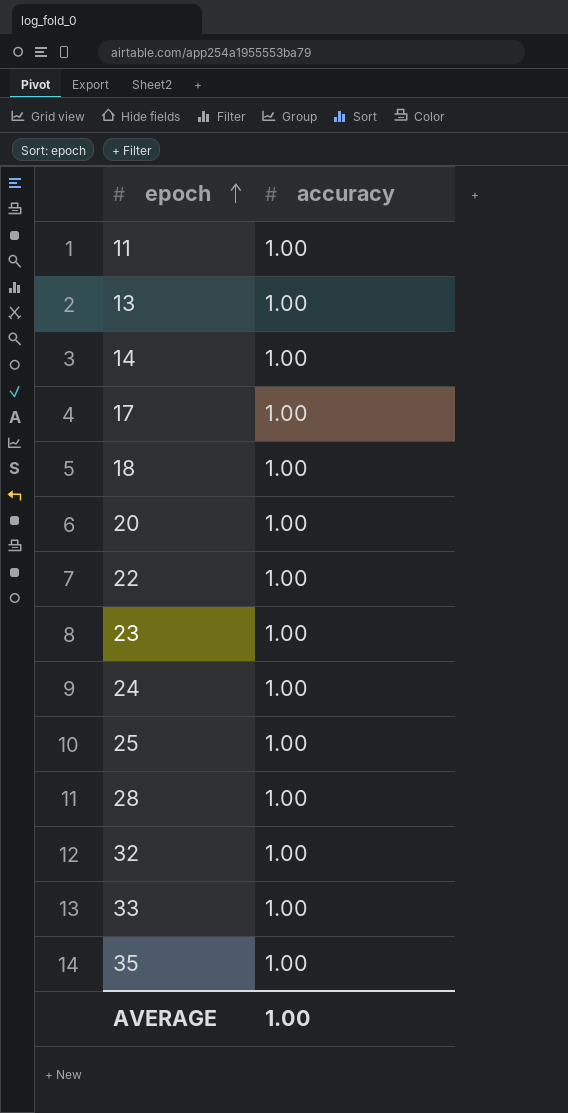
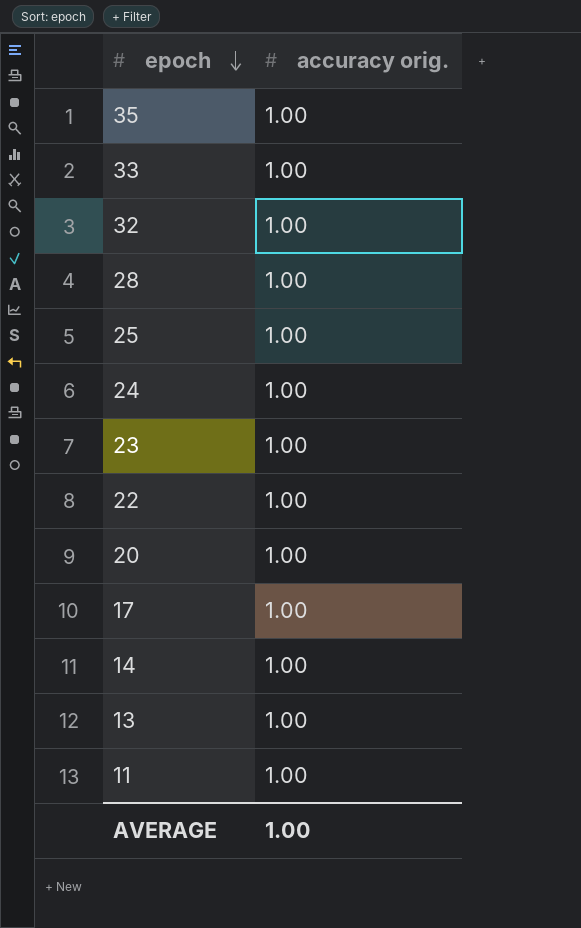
row order: epoch ascending -> epoch descending
column name: accuracy -> accuracy orig.
row 18: 1.00 -> none

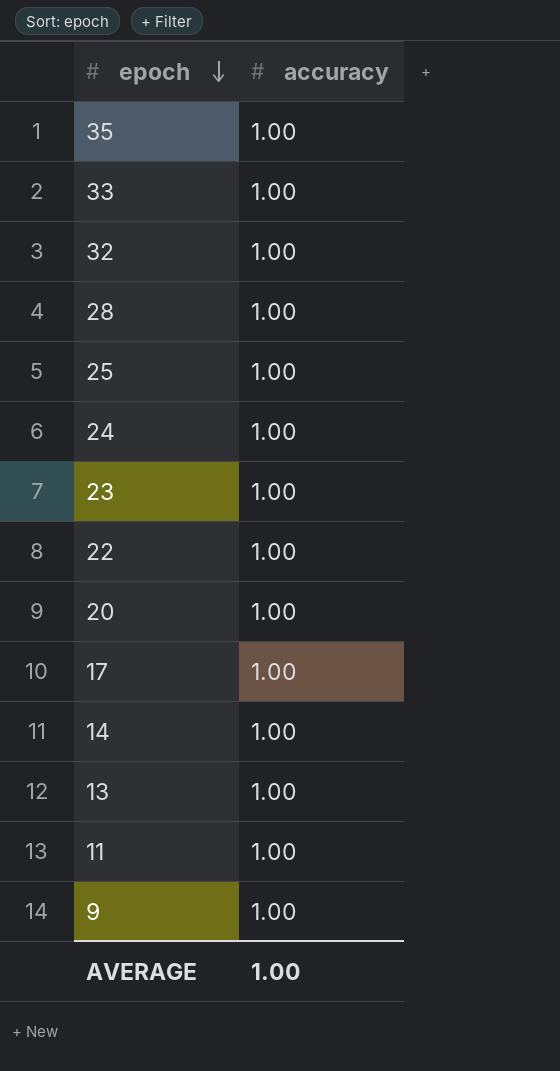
column name: accuracy orig. -> accuracy
row 9: none -> 1.00

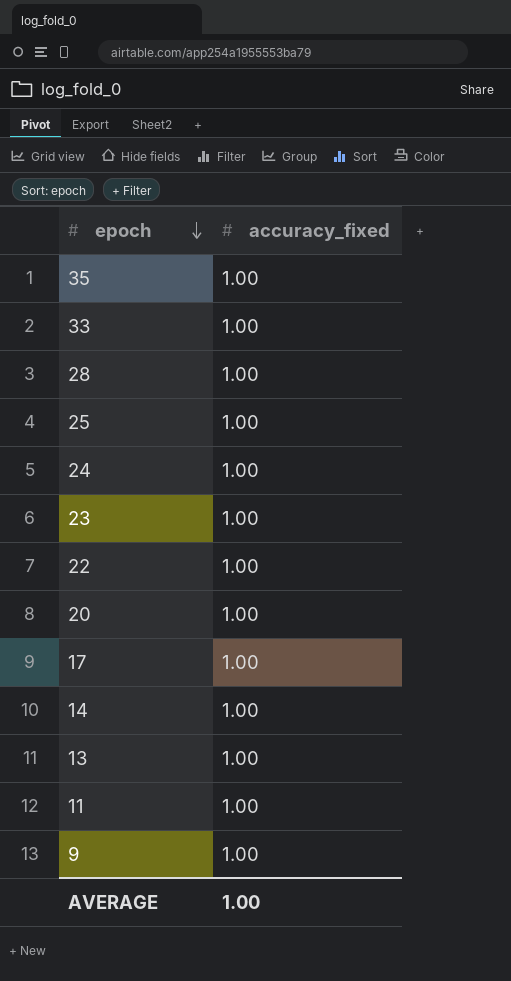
column name: accuracy -> accuracy_fixed
row 32: 1.00 -> none

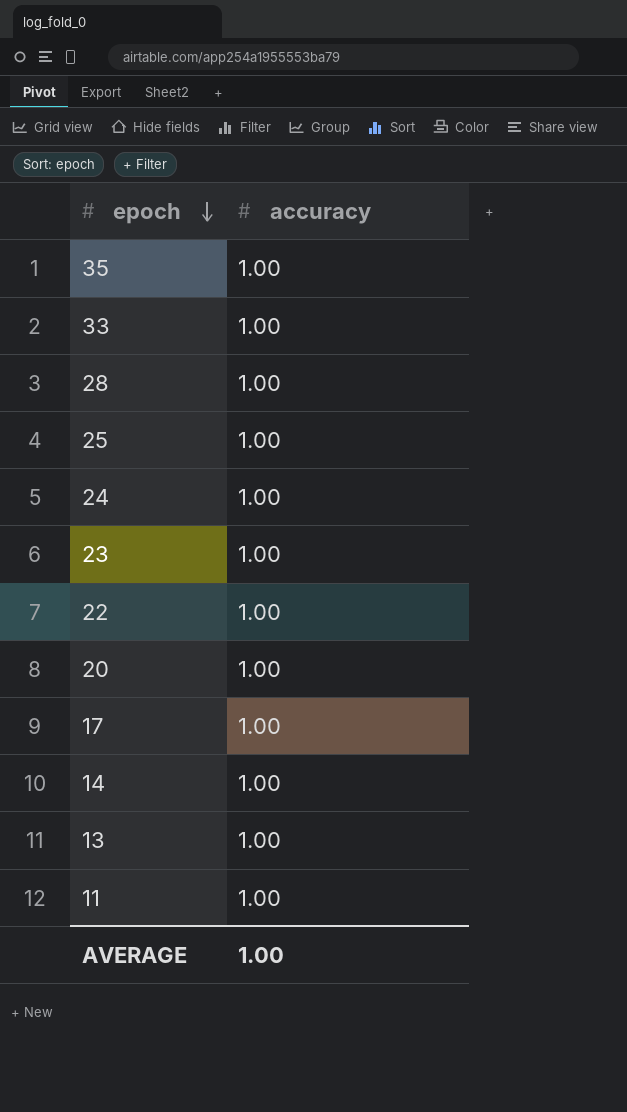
column name: accuracy_fixed -> accuracy
row 9: 1.00 -> none

